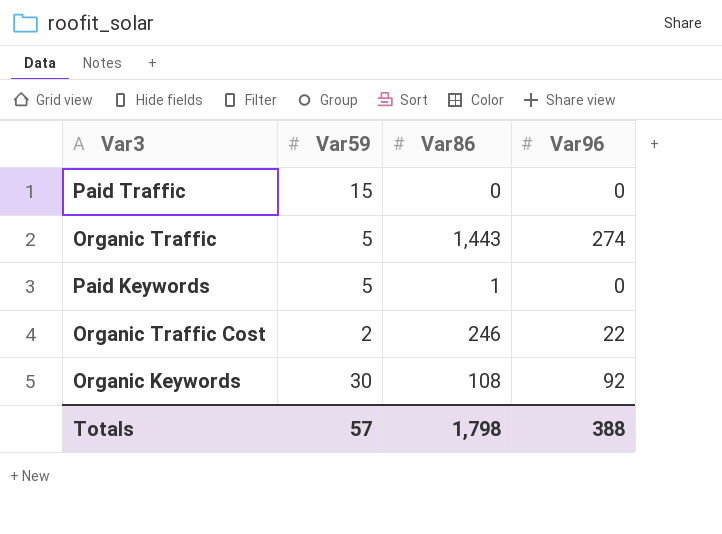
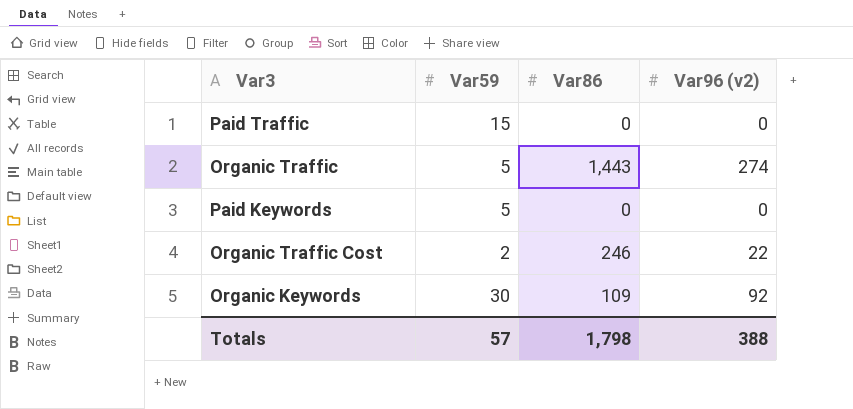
column name: Var96 -> Var96 (v2)
Paid Keywords | Var86: 1 -> 0
Organic Keywords | Var86: 108 -> 109

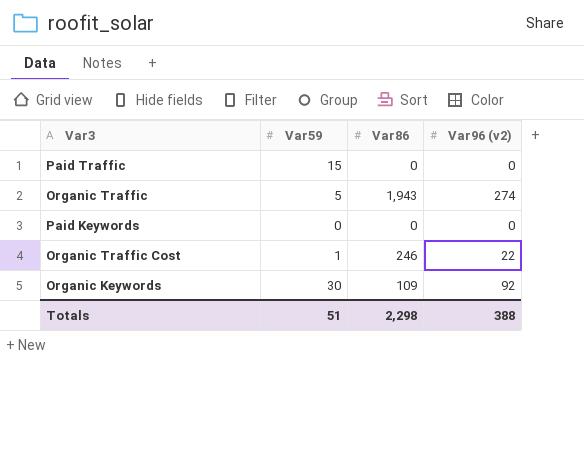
Organic Traffic | Var86: 1,443 -> 1,943
Paid Keywords | Var59: 5 -> 0
Organic Traffic Cost | Var59: 2 -> 1
Totals | Var59: 57 -> 51
Totals | Var86: 1,798 -> 2,298

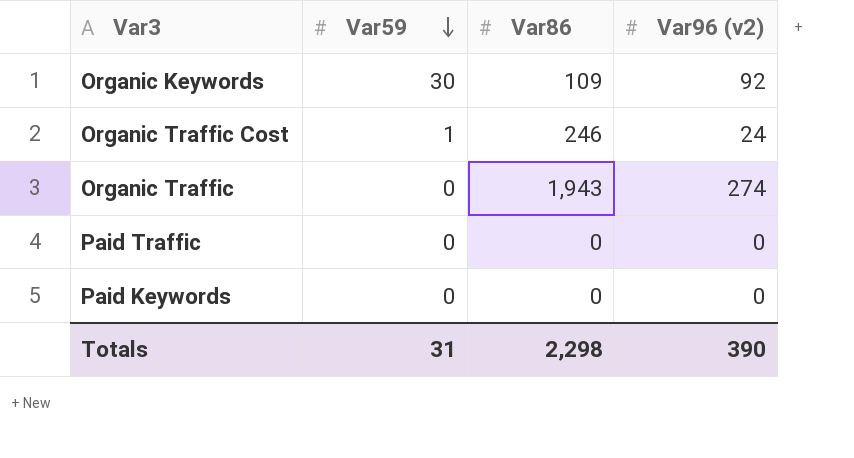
row order: none -> Var59 descending
Organic Traffic Cost | Var96 (v2): 22 -> 24
Organic Traffic | Var59: 5 -> 0
Paid Traffic | Var59: 15 -> 0
Totals | Var59: 51 -> 31
Totals | Var96 (v2): 388 -> 390

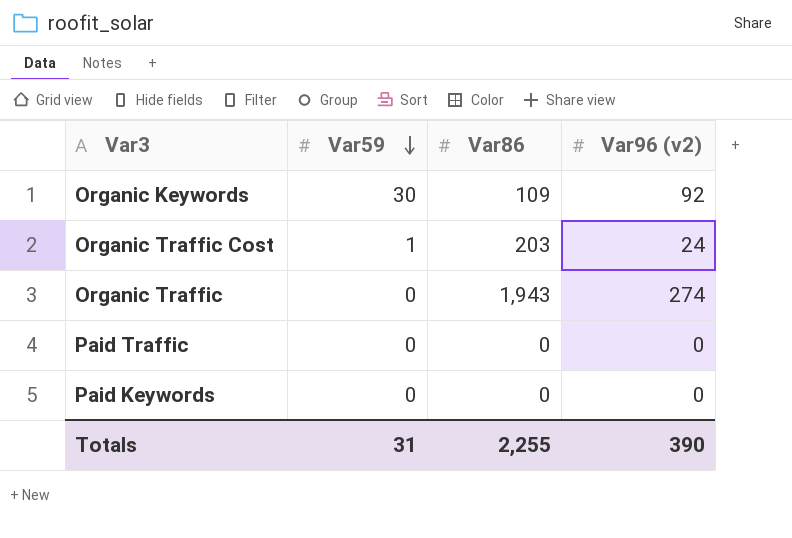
Organic Traffic Cost | Var86: 246 -> 203
Totals | Var86: 2,298 -> 2,255

